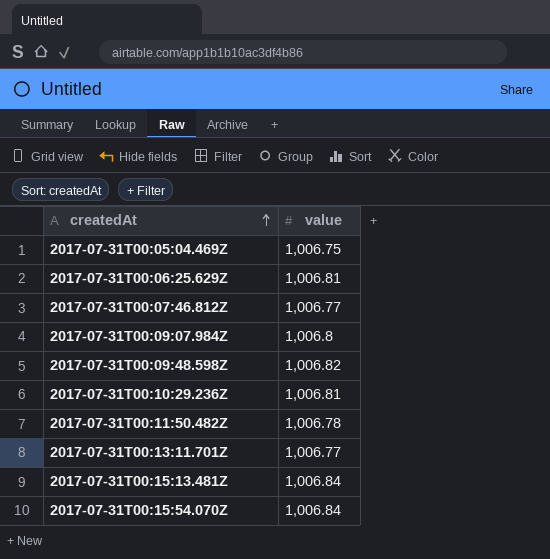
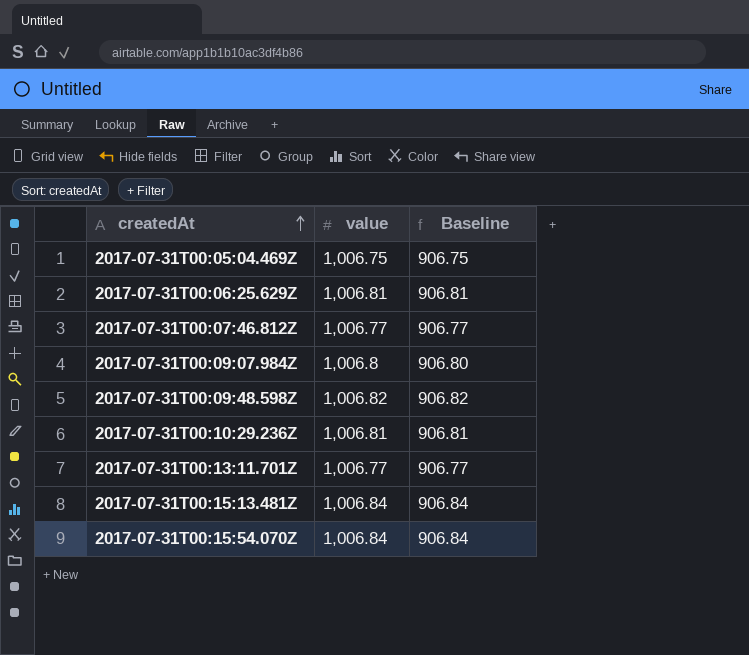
column Baseline | formula: none -> [value] - 100
row 2017-07-31T00:11:50.482Z: 1,006.78 -> none

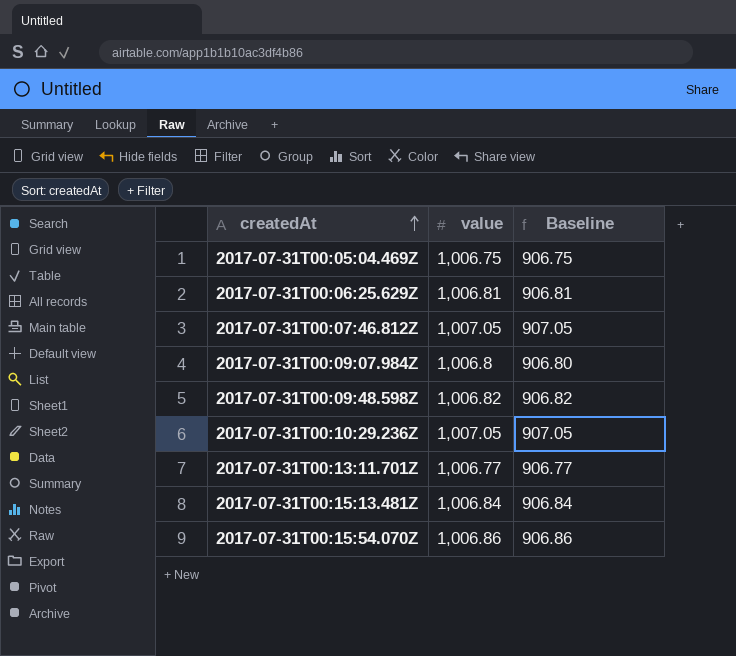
2017-07-31T00:07:46.812Z | value: 1,006.77 -> 1,007.05
2017-07-31T00:07:46.812Z | Baseline: 906.77 -> 907.05
2017-07-31T00:10:29.236Z | value: 1,006.81 -> 1,007.05
2017-07-31T00:10:29.236Z | Baseline: 906.81 -> 907.05
2017-07-31T00:15:54.070Z | value: 1,006.84 -> 1,006.86
2017-07-31T00:15:54.070Z | Baseline: 906.84 -> 906.86

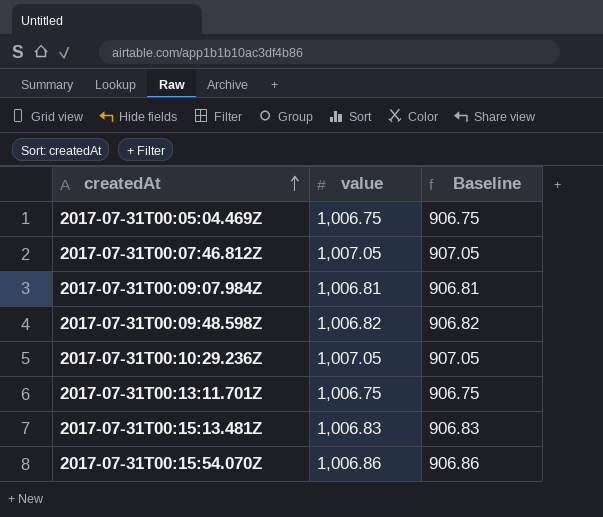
row 2017-07-31T00:06:25.629Z: 1,006.81 | 906.81 -> none
2017-07-31T00:09:07.984Z | value: 1,006.8 -> 1,006.81
2017-07-31T00:09:07.984Z | Baseline: 906.80 -> 906.81
2017-07-31T00:13:11.701Z | value: 1,006.77 -> 1,006.75
2017-07-31T00:13:11.701Z | Baseline: 906.77 -> 906.75
2017-07-31T00:15:13.481Z | value: 1,006.84 -> 1,006.83
2017-07-31T00:15:13.481Z | Baseline: 906.84 -> 906.83

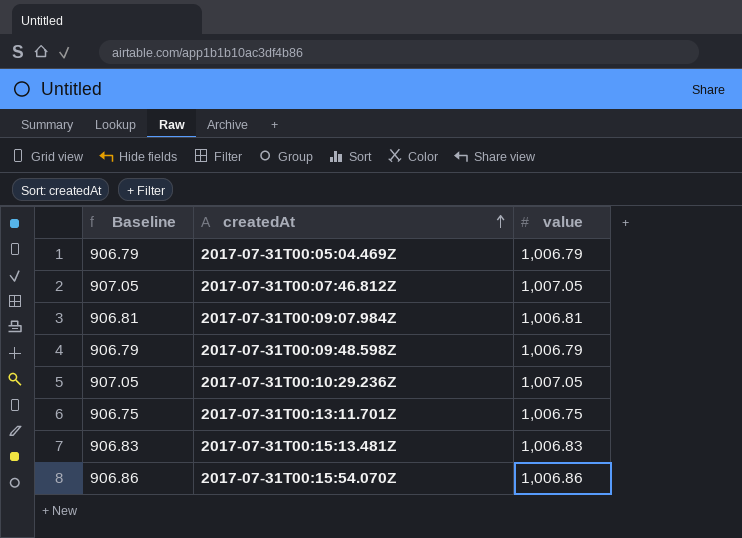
column Baseline | position: 3 -> 1
2017-07-31T00:05:04.469Z | Baseline: 906.75 -> 906.79
2017-07-31T00:05:04.469Z | value: 1,006.75 -> 1,006.79
2017-07-31T00:09:48.598Z | Baseline: 906.82 -> 906.79
2017-07-31T00:09:48.598Z | value: 1,006.82 -> 1,006.79

